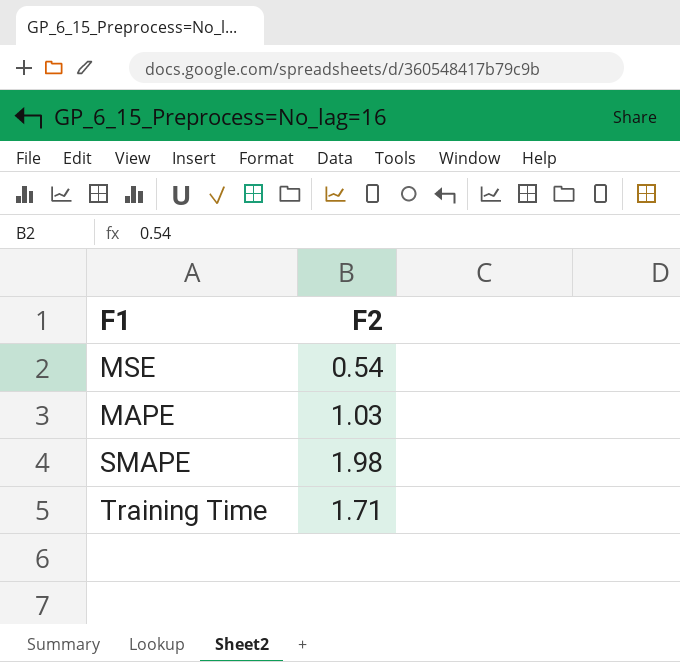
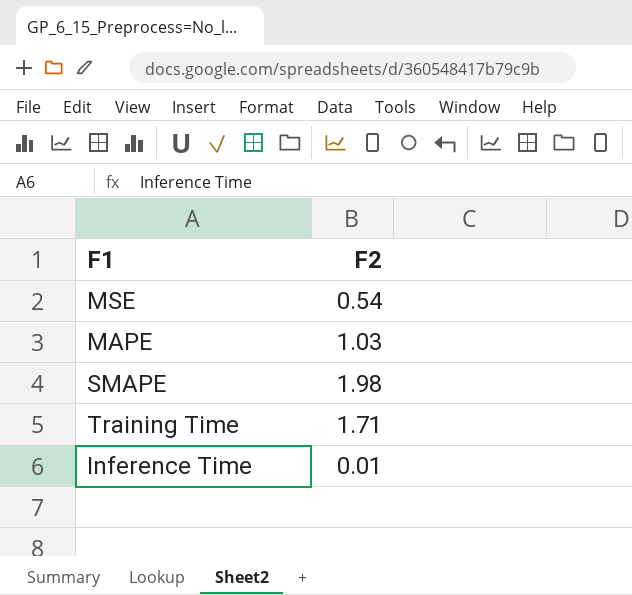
row Inference Time: none -> 0.01

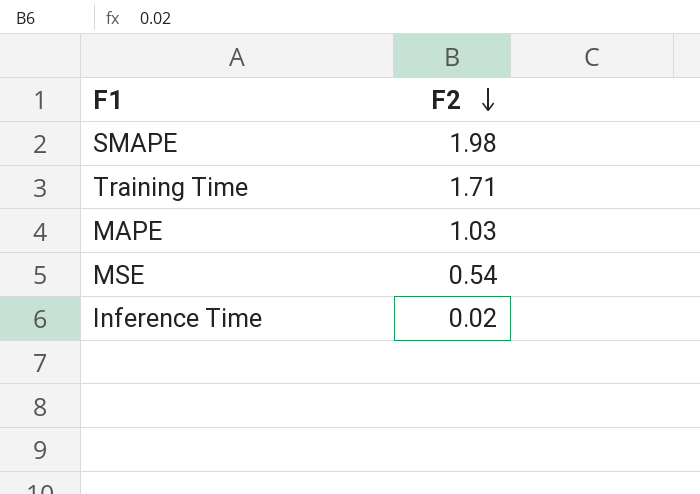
row order: none -> F2 descending
Inference Time | F2: 0.01 -> 0.02

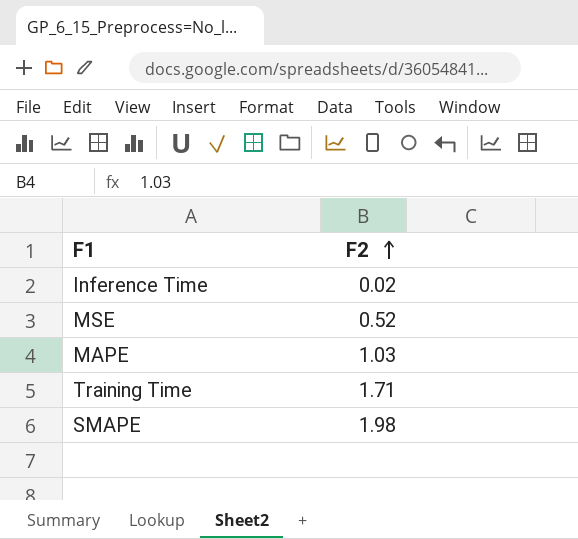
row order: F2 descending -> F2 ascending
MSE | F2: 0.54 -> 0.52

